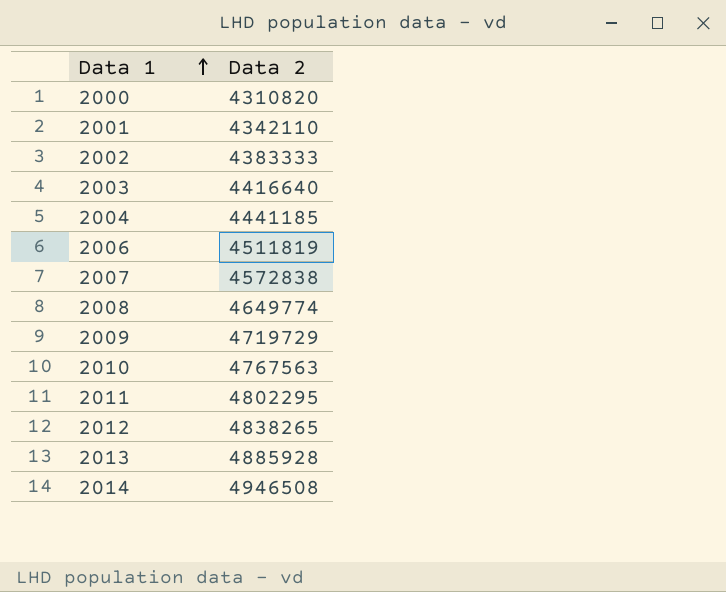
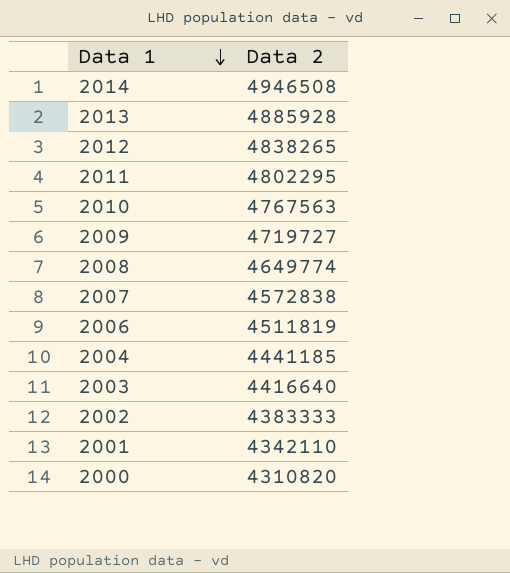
row order: Data 1 ascending -> Data 1 descending
2009 | Data 2: 4719729 -> 4719727

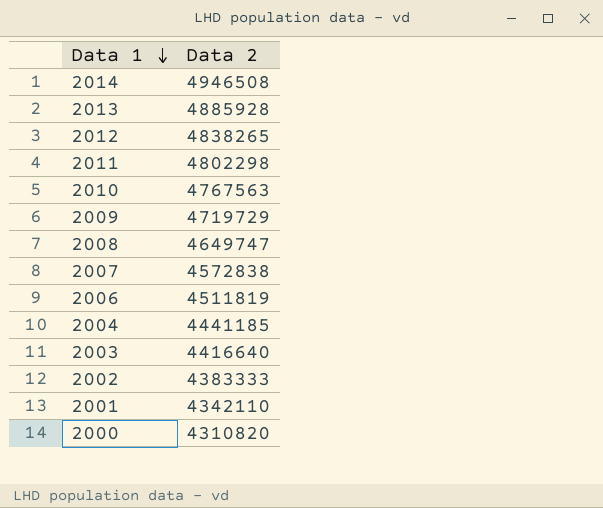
2011 | Data 2: 4802295 -> 4802298
2009 | Data 2: 4719727 -> 4719729
2008 | Data 2: 4649774 -> 4649747

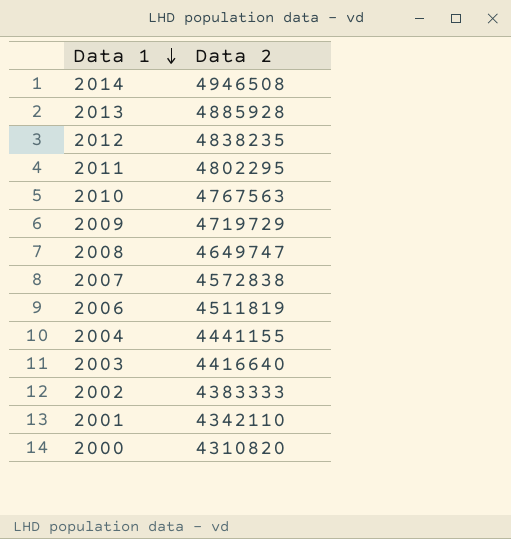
2012 | Data 2: 4838265 -> 4838235
2011 | Data 2: 4802298 -> 4802295
2004 | Data 2: 4441185 -> 4441155

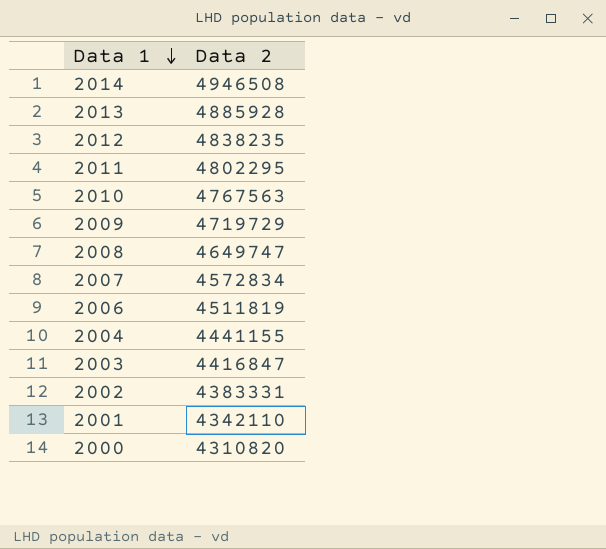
2007 | Data 2: 4572838 -> 4572834
2003 | Data 2: 4416640 -> 4416847
2002 | Data 2: 4383333 -> 4383331

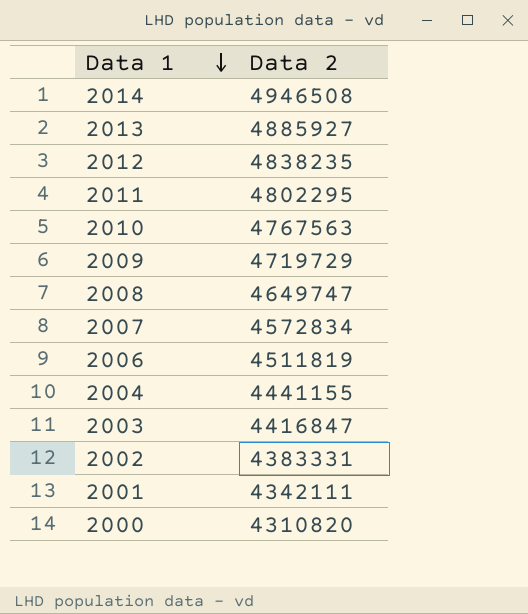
2013 | Data 2: 4885928 -> 4885927
2001 | Data 2: 4342110 -> 4342111

